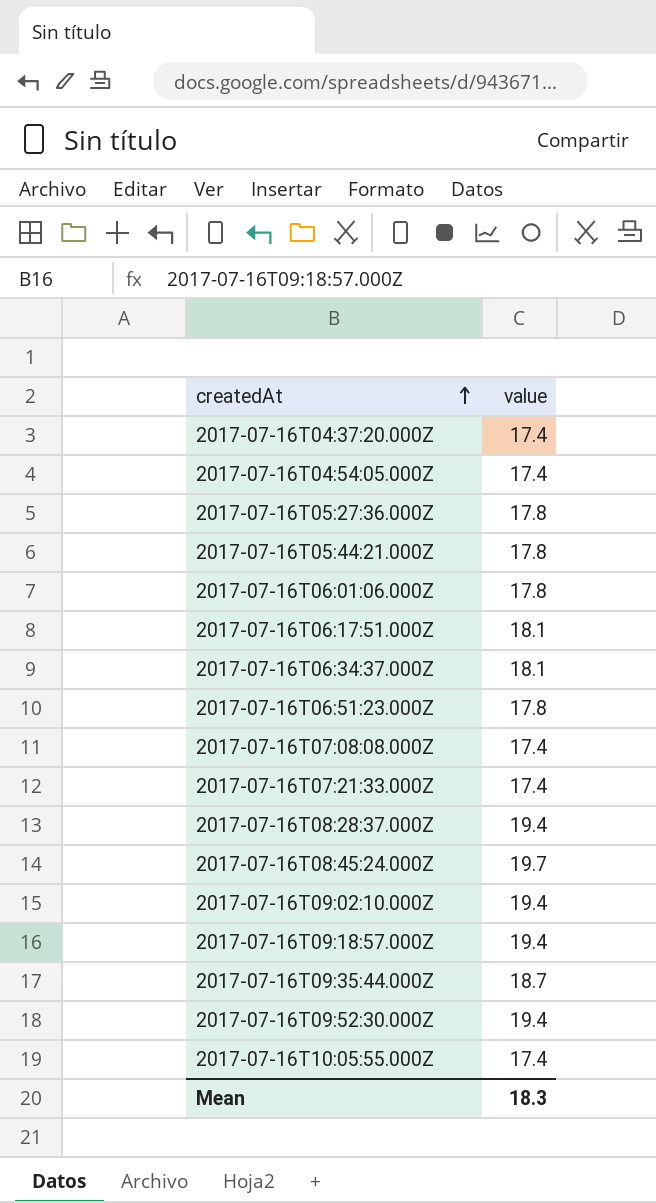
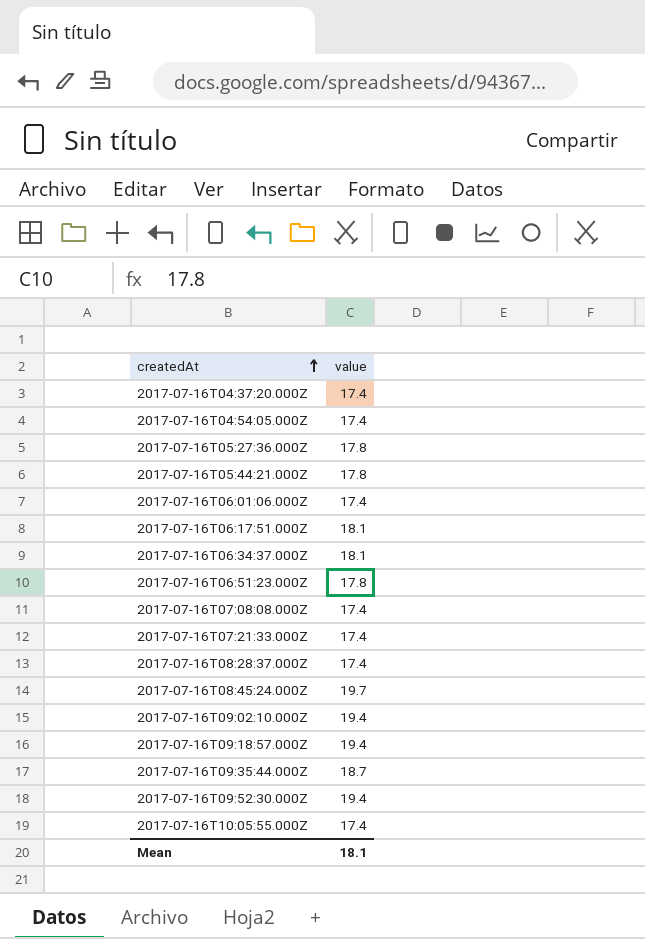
2017-07-16T06:01:06.000Z | value: 17.8 -> 17.4
2017-07-16T08:28:37.000Z | value: 19.4 -> 17.4
Mean | value: 18.3 -> 18.1

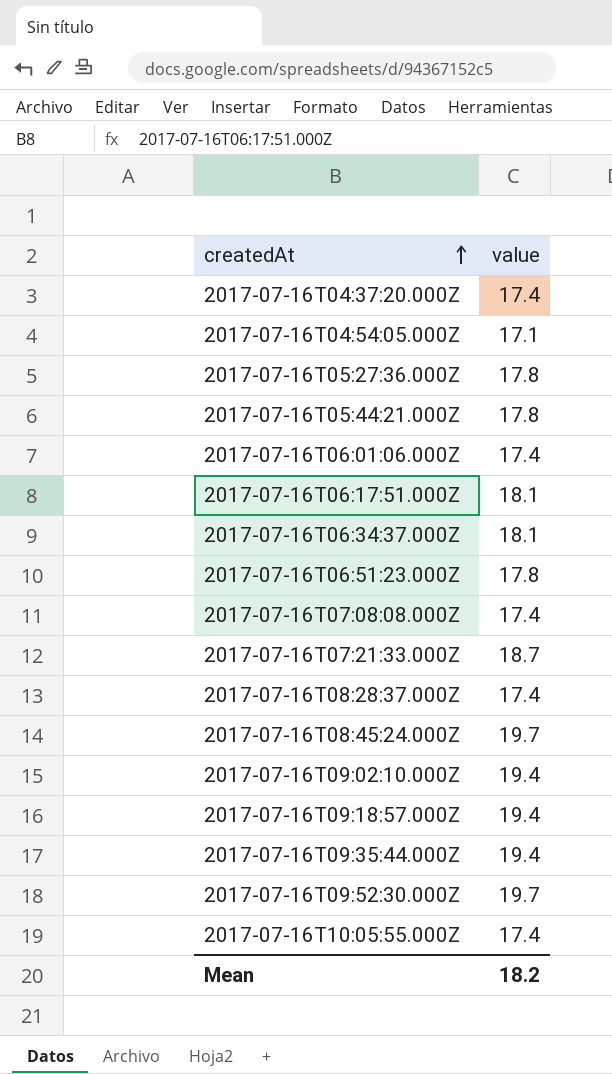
2017-07-16T04:54:05.000Z | value: 17.4 -> 17.1
2017-07-16T07:21:33.000Z | value: 17.4 -> 18.7
2017-07-16T09:35:44.000Z | value: 18.7 -> 19.4
2017-07-16T09:52:30.000Z | value: 19.4 -> 19.7
Mean | value: 18.1 -> 18.2

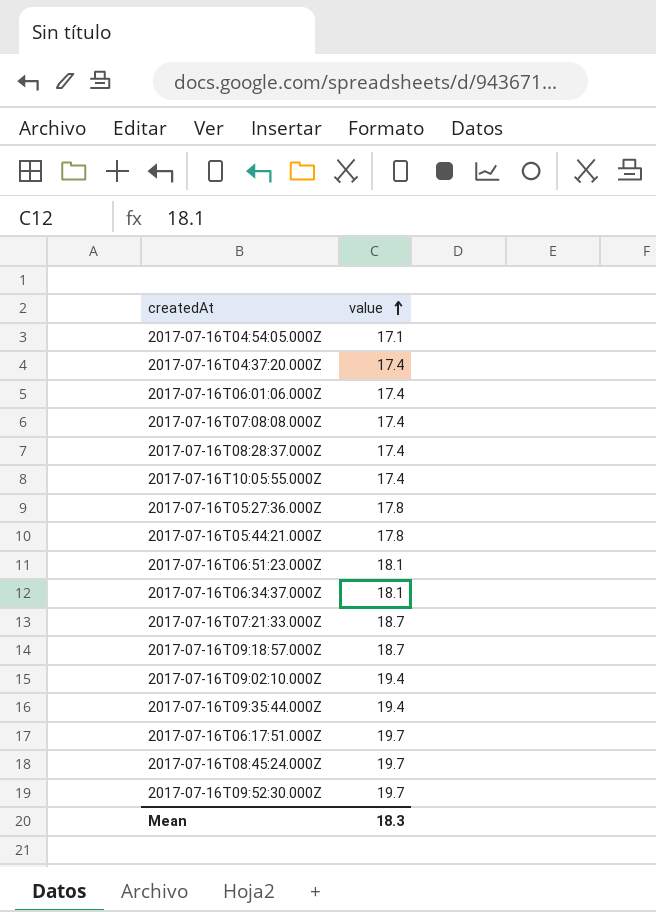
row order: createdAt ascending -> value ascending
2017-07-16T06:51:23.000Z | value: 17.8 -> 18.1
2017-07-16T09:18:57.000Z | value: 19.4 -> 18.7
2017-07-16T06:17:51.000Z | value: 18.1 -> 19.7
Mean | value: 18.2 -> 18.3

